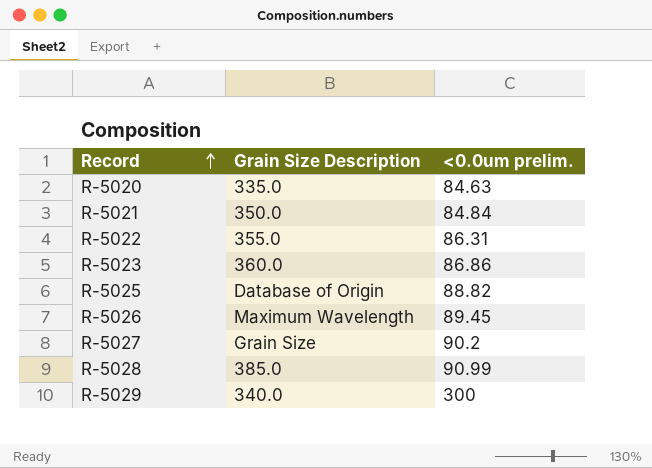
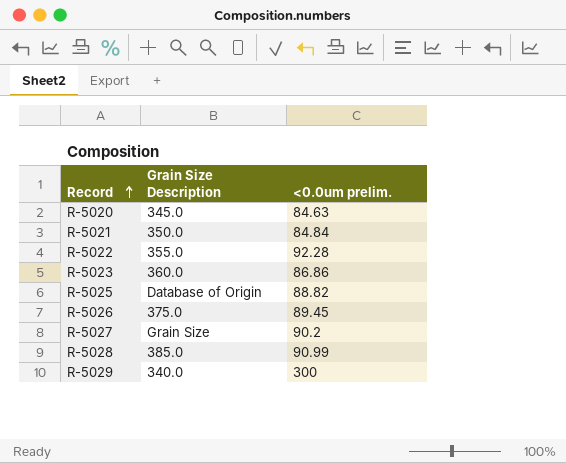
R-5020 | Grain Size Description: 335.0 -> 345.0
R-5022 | <0.0um prelim.: 86.31 -> 92.28
R-5026 | Grain Size Description: Maximum Wavelength -> 375.0

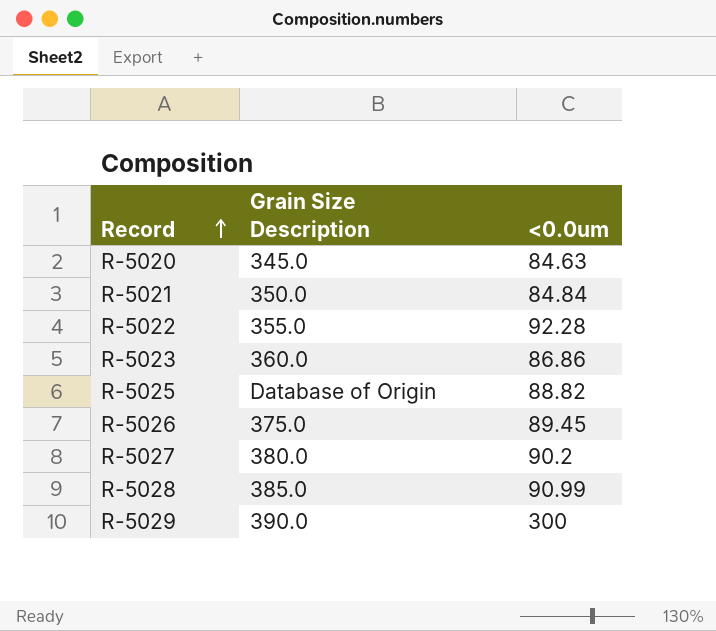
column name: <0.0um prelim. -> <0.0um
R-5027 | Grain Size Description: Grain Size -> 380.0
R-5029 | Grain Size Description: 340.0 -> 390.0

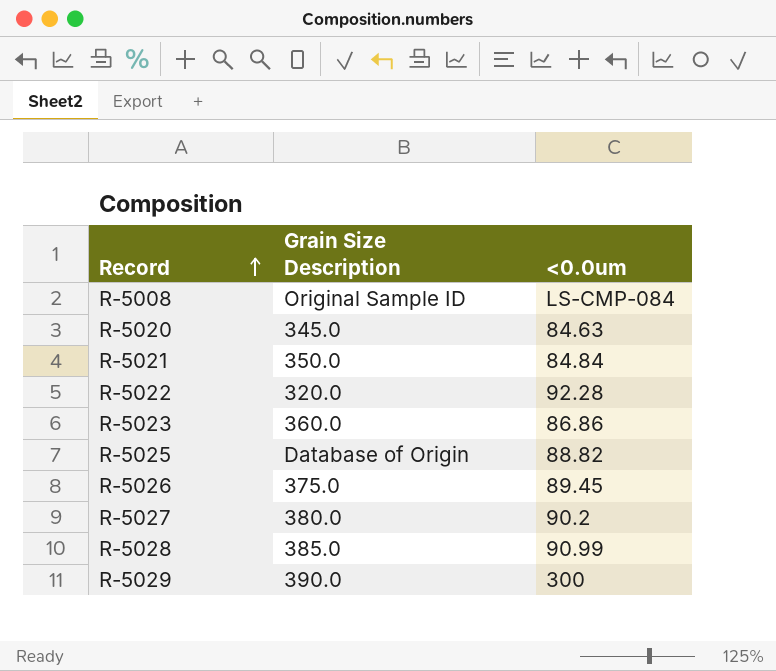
row R-5008: none -> Original Sample ID | LS-CMP-084
R-5022 | Grain Size Description: 355.0 -> 320.0

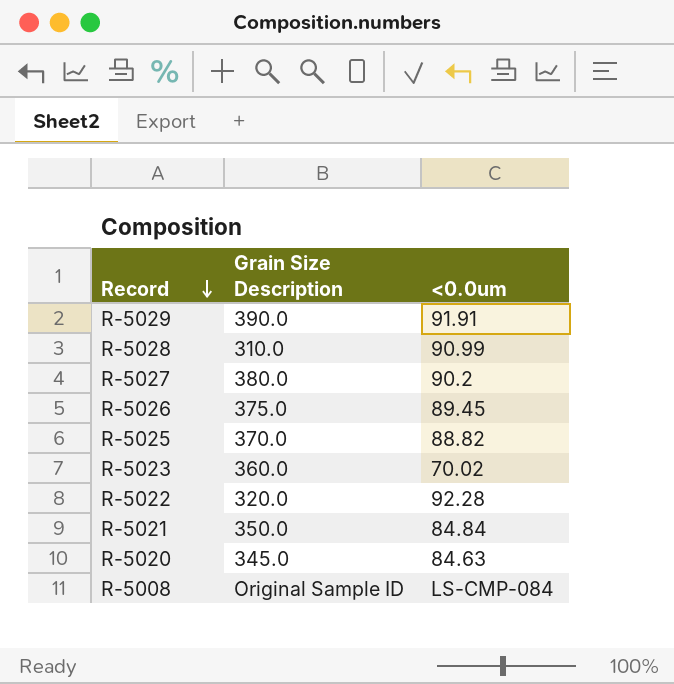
row order: Record ascending -> Record descending
R-5029 | <0.0um: 300 -> 91.91
R-5028 | Grain Size Description: 385.0 -> 310.0
R-5025 | Grain Size Description: Database of Origin -> 370.0
R-5023 | <0.0um: 86.86 -> 70.02

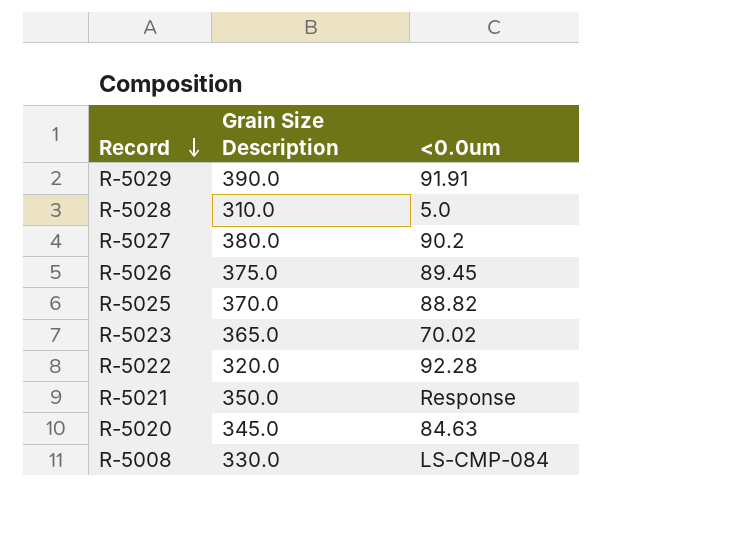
R-5028 | <0.0um: 90.99 -> 5.0
R-5023 | Grain Size Description: 360.0 -> 365.0
R-5021 | <0.0um: 84.84 -> Response
R-5008 | Grain Size Description: Original Sample ID -> 330.0

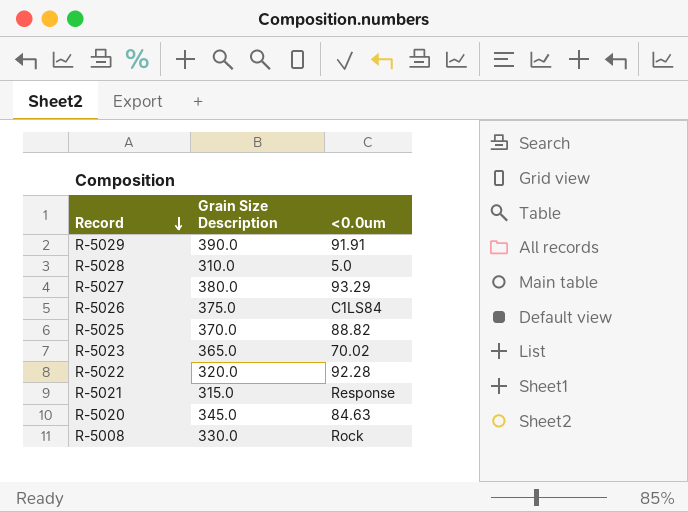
R-5027 | <0.0um: 90.2 -> 93.29
R-5026 | <0.0um: 89.45 -> C1LS84
R-5021 | Grain Size Description: 350.0 -> 315.0
R-5008 | <0.0um: LS-CMP-084 -> Rock

